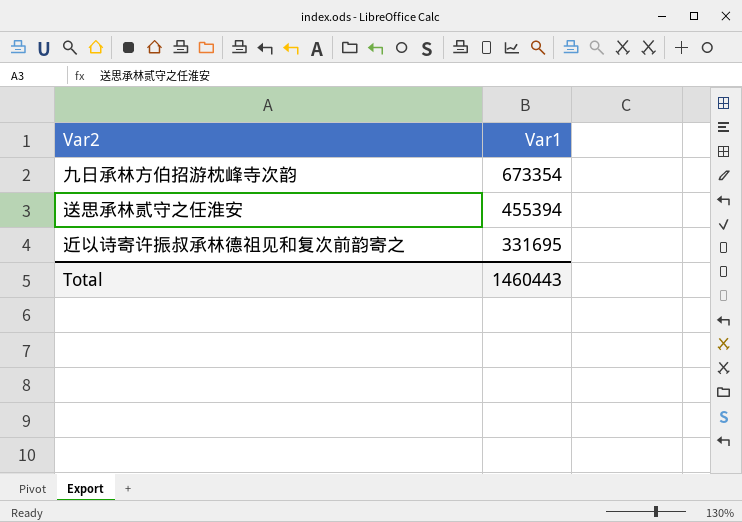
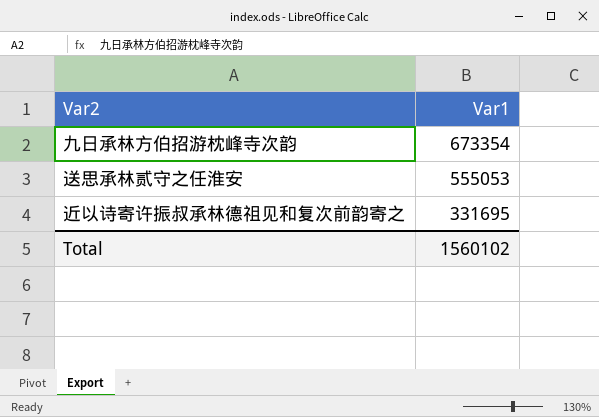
送思承林贰守之任淮安 | Var1: 455394 -> 555053
Total | Var1: 1460443 -> 1560102

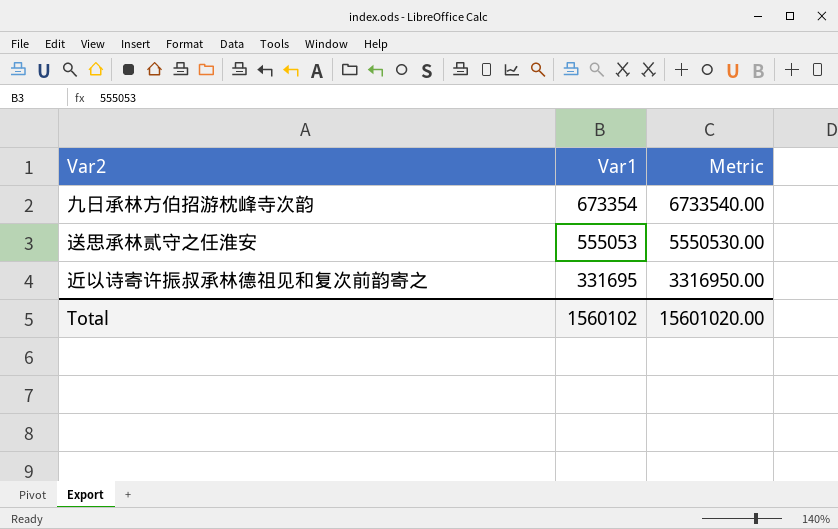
column Metric | formula: none -> [Var1] * 10

